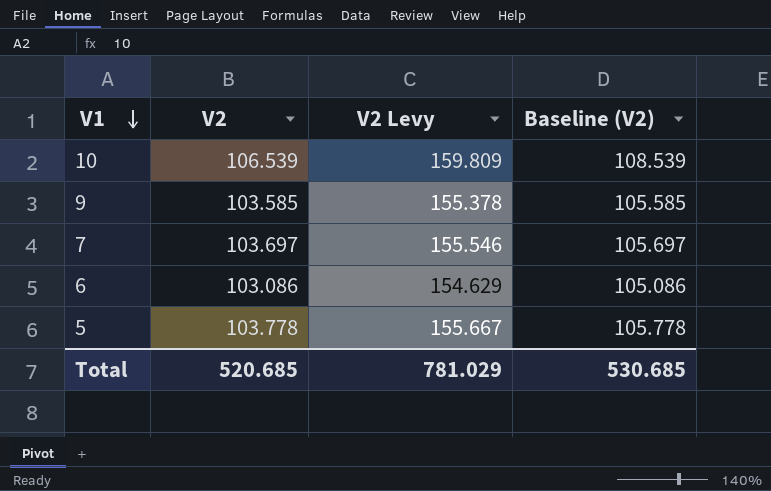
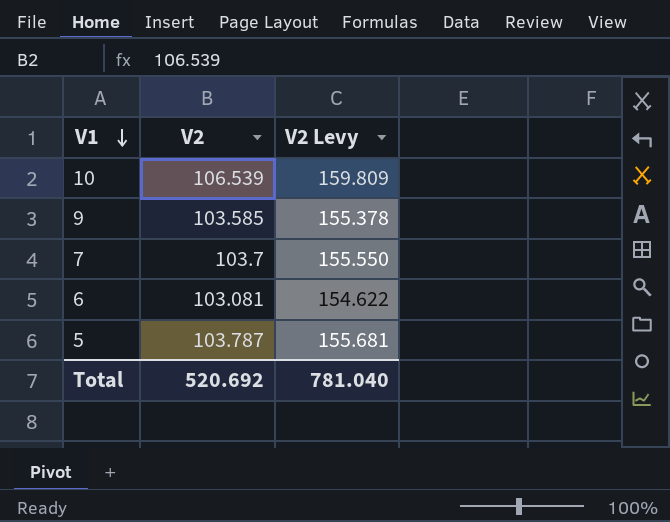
column Baseline (V2) | formula: [V2] + 2 -> none
7 | V2: 103.697 -> 103.7
7 | V2 Levy: 155.546 -> 155.550
6 | V2: 103.086 -> 103.081
6 | V2 Levy: 154.629 -> 154.622
5 | V2: 103.778 -> 103.787
5 | V2 Levy: 155.667 -> 155.681
Total | V2: 520.685 -> 520.692
Total | V2 Levy: 781.029 -> 781.040

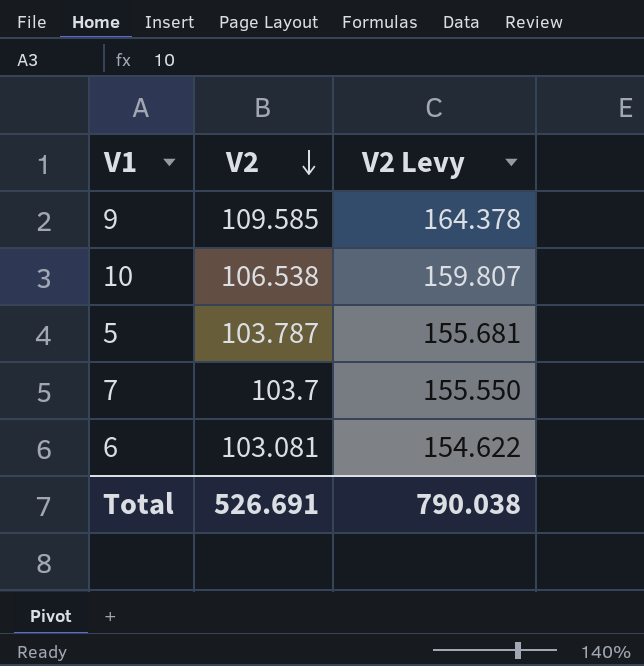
row order: V1 descending -> V2 descending
9 | V2: 103.585 -> 109.585
9 | V2 Levy: 155.378 -> 164.378
10 | V2: 106.539 -> 106.538
10 | V2 Levy: 159.809 -> 159.807
Total | V2: 520.692 -> 526.691
Total | V2 Levy: 781.040 -> 790.038

